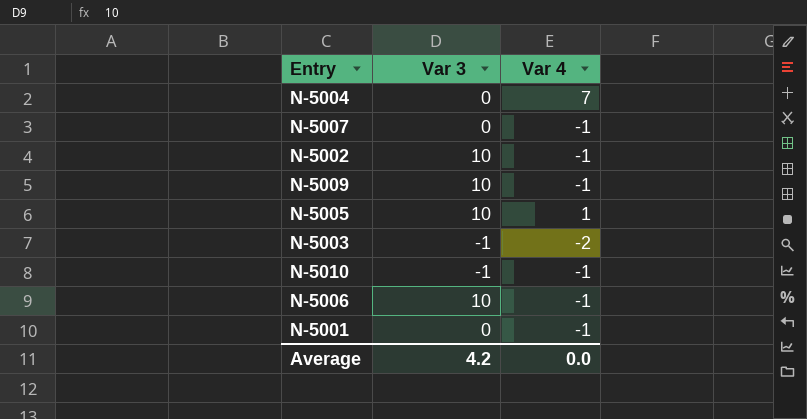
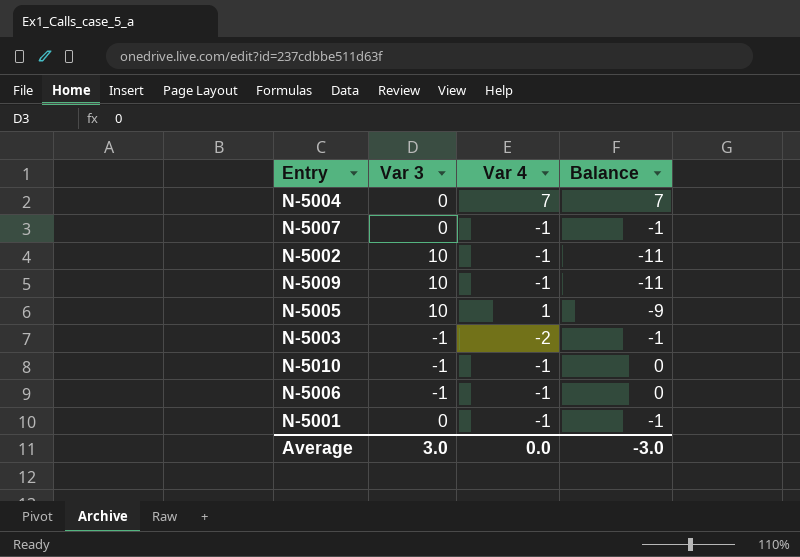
column Balance | formula: none -> [Var 4] - [Var 3]
N-5006 | Var 3: 10 -> -1
Average | Var 3: 4.2 -> 3.0

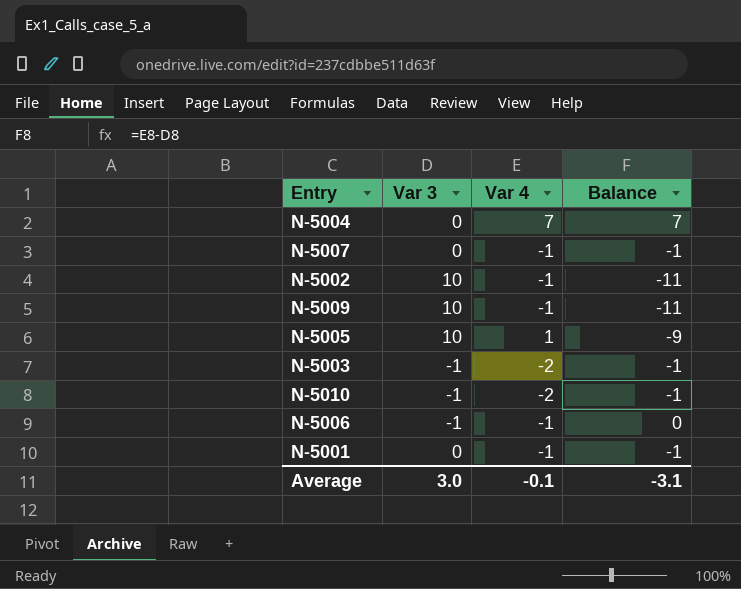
N-5010 | Var 4: -1 -> -2
N-5010 | Balance: 0 -> -1
Average | Var 4: 0.0 -> -0.1
Average | Balance: -3.0 -> -3.1

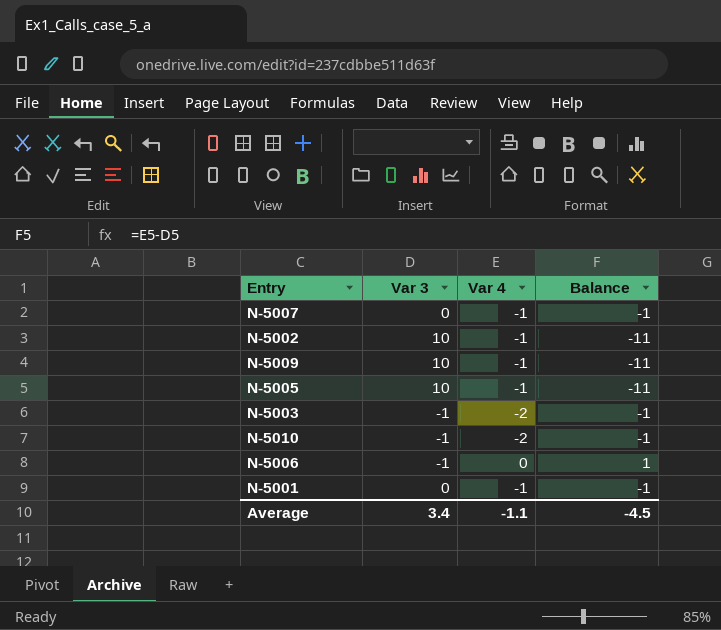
row N-5004: 0 | 7 | 7 -> none
N-5005 | Var 4: 1 -> -1
N-5005 | Balance: -9 -> -11
N-5006 | Var 4: -1 -> 0
N-5006 | Balance: 0 -> 1
Average | Var 3: 3.0 -> 3.4
Average | Var 4: -0.1 -> -1.1
Average | Balance: -3.1 -> -4.5

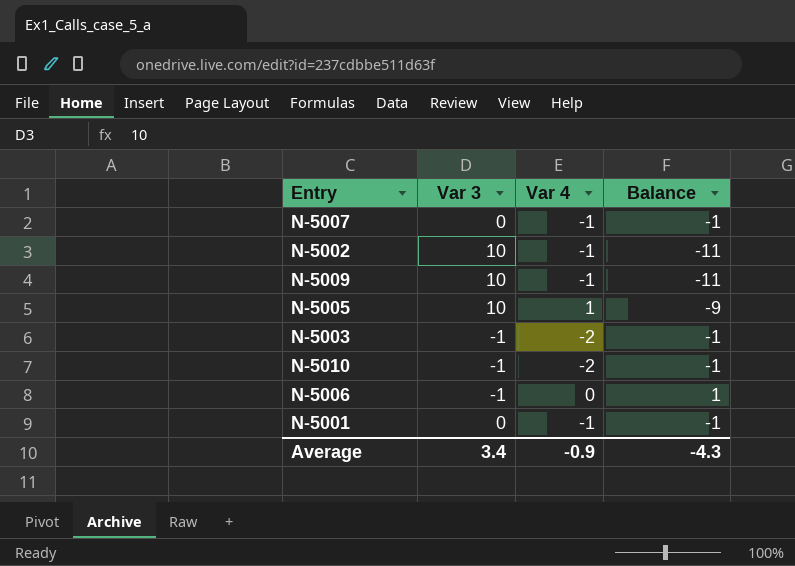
N-5005 | Var 4: -1 -> 1
N-5005 | Balance: -11 -> -9
Average | Var 4: -1.1 -> -0.9
Average | Balance: -4.5 -> -4.3

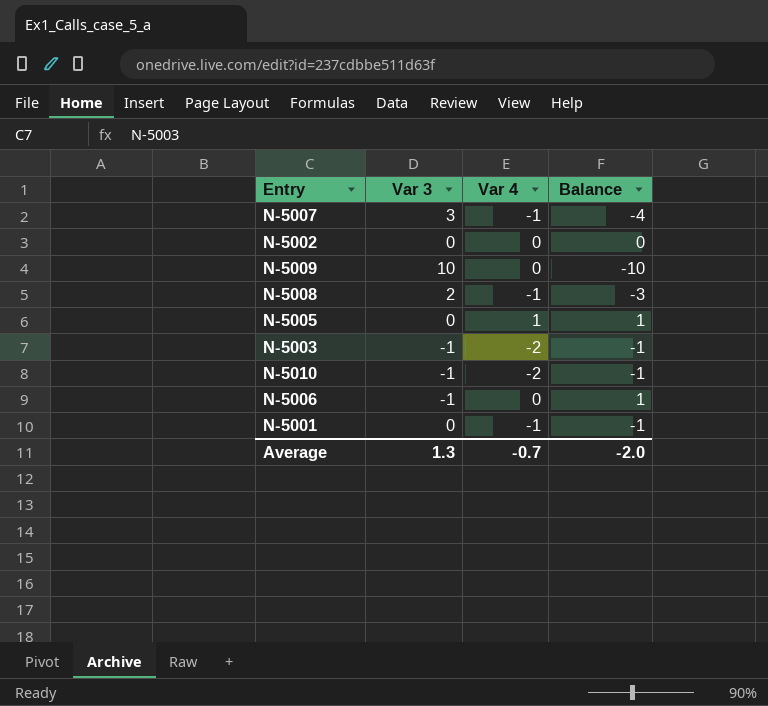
N-5007 | Var 3: 0 -> 3
N-5007 | Balance: -1 -> -4
N-5002 | Var 3: 10 -> 0
N-5002 | Var 4: -1 -> 0
N-5002 | Balance: -11 -> 0
N-5009 | Var 4: -1 -> 0
N-5009 | Balance: -11 -> -10
row N-5008: none -> 2 | -1 | -3
N-5005 | Var 3: 10 -> 0
N-5005 | Balance: -9 -> 1
Average | Var 3: 3.4 -> 1.3
Average | Var 4: -0.9 -> -0.7
Average | Balance: -4.3 -> -2.0

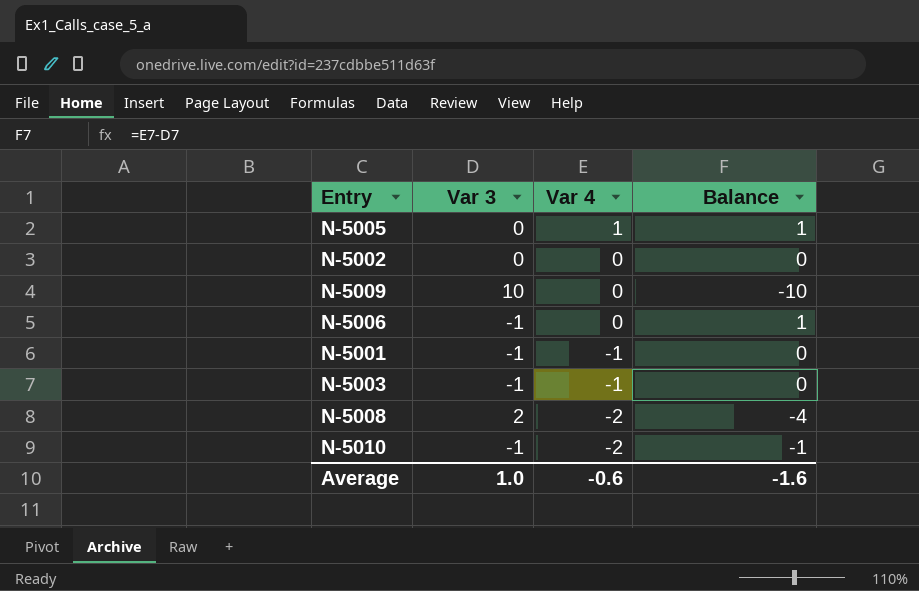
row order: none -> Var 4 descending
row N-5007: 3 | -1 | -4 -> none
N-5001 | Var 3: 0 -> -1
N-5001 | Balance: -1 -> 0
N-5003 | Var 4: -2 -> -1
N-5003 | Balance: -1 -> 0
N-5008 | Var 4: -1 -> -2
N-5008 | Balance: -3 -> -4
Average | Var 3: 1.3 -> 1.0
Average | Var 4: -0.7 -> -0.6
Average | Balance: -2.0 -> -1.6

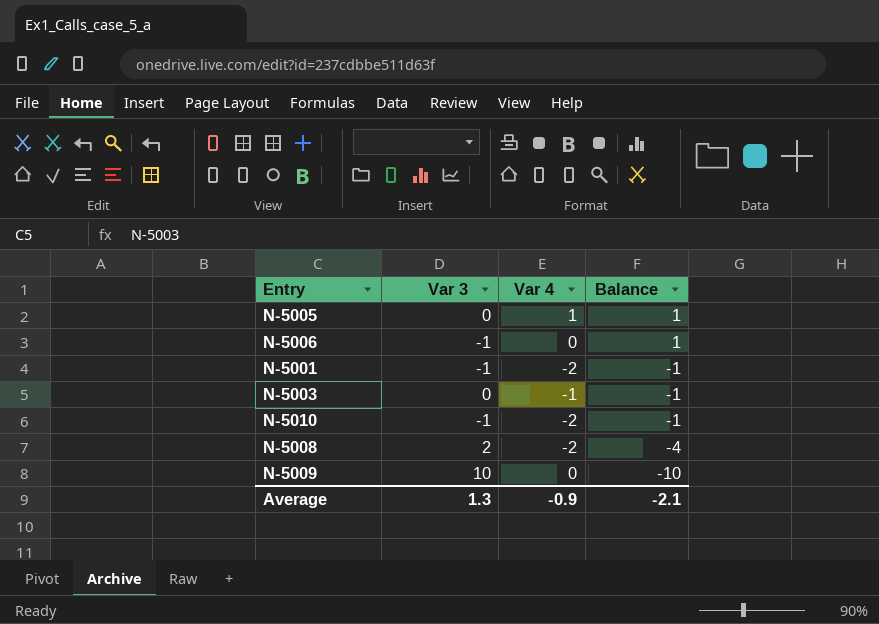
row order: Var 4 descending -> Balance descending
row N-5002: 0 | 0 | 0 -> none
N-5001 | Var 4: -1 -> -2
N-5001 | Balance: 0 -> -1
N-5003 | Var 3: -1 -> 0
N-5003 | Balance: 0 -> -1
Average | Var 3: 1.0 -> 1.3
Average | Var 4: -0.6 -> -0.9
Average | Balance: -1.6 -> -2.1

